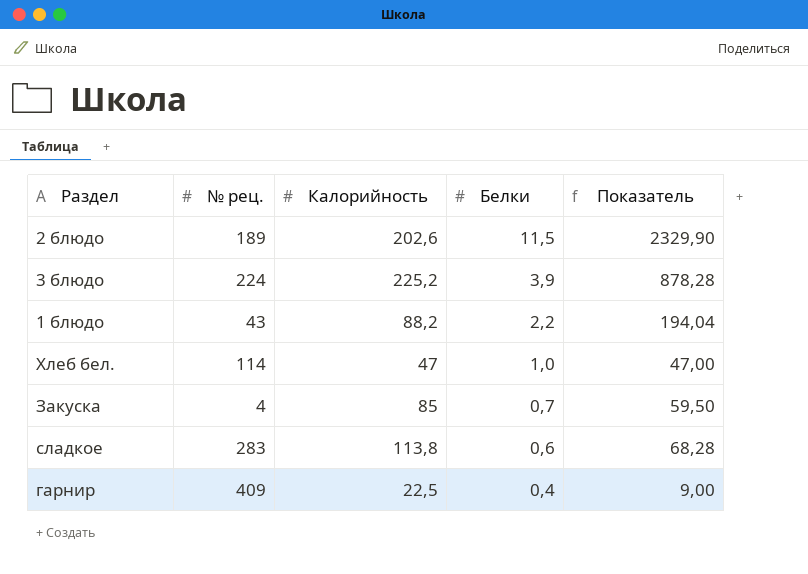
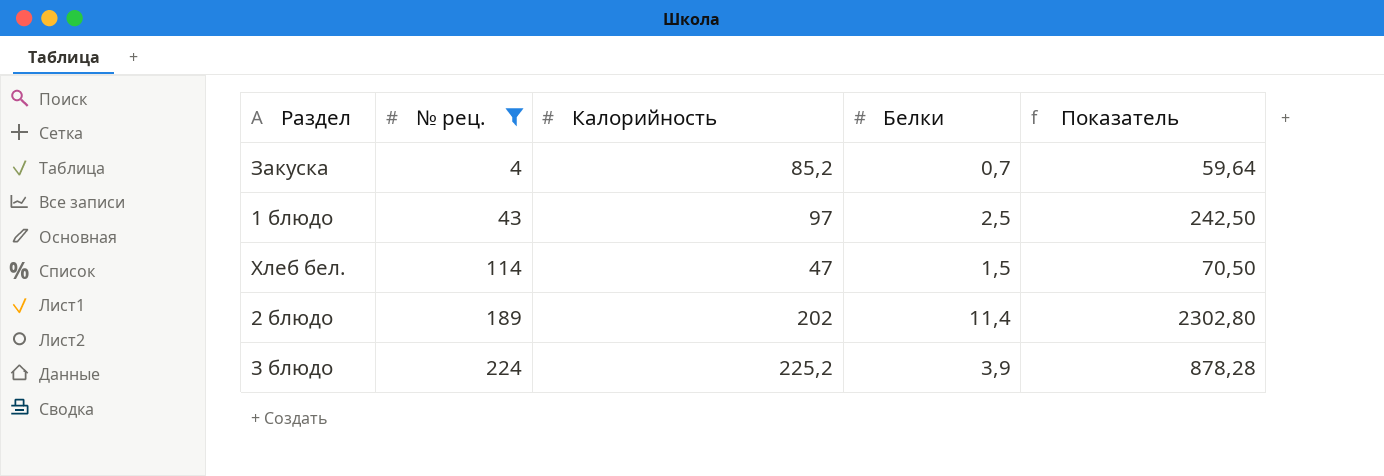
filter: none -> № рец. <= 224
row order: Белки descending -> № рец. ascending
Закуска | Калорийность: 85 -> 85,2
Закуска | Показатель: 59,50 -> 59,64
1 блюдо | Калорийность: 88,2 -> 97
1 блюдо | Белки: 2,2 -> 2,5
1 блюдо | Показатель: 194,04 -> 242,50
Хлеб бел. | Белки: 1,0 -> 1,5
Хлеб бел. | Показатель: 47,00 -> 70,50
2 блюдо | Калорийность: 202,6 -> 202
2 блюдо | Белки: 11,5 -> 11,4
2 блюдо | Показатель: 2329,90 -> 2302,80

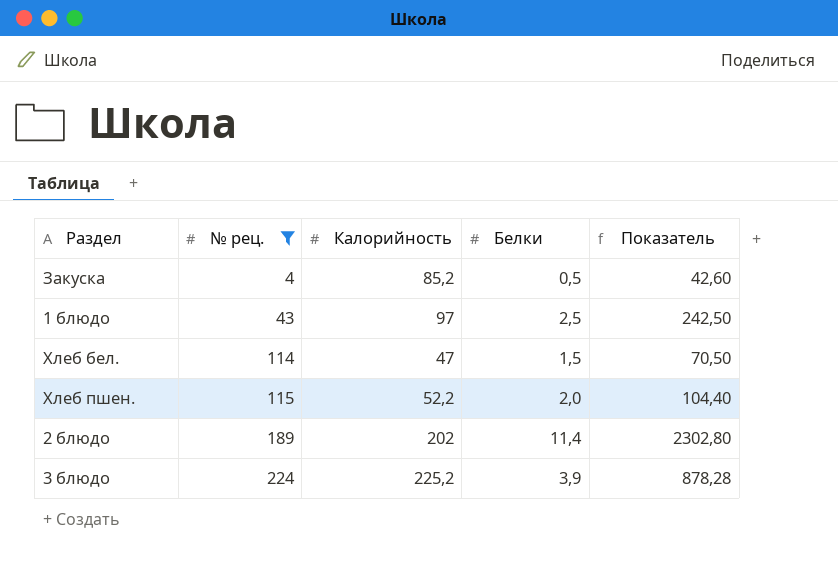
Закуска | Белки: 0,7 -> 0,5
Закуска | Показатель: 59,64 -> 42,60
row Хлеб пшен.: none -> 115 | 52,2 | 2,0 | 104,40

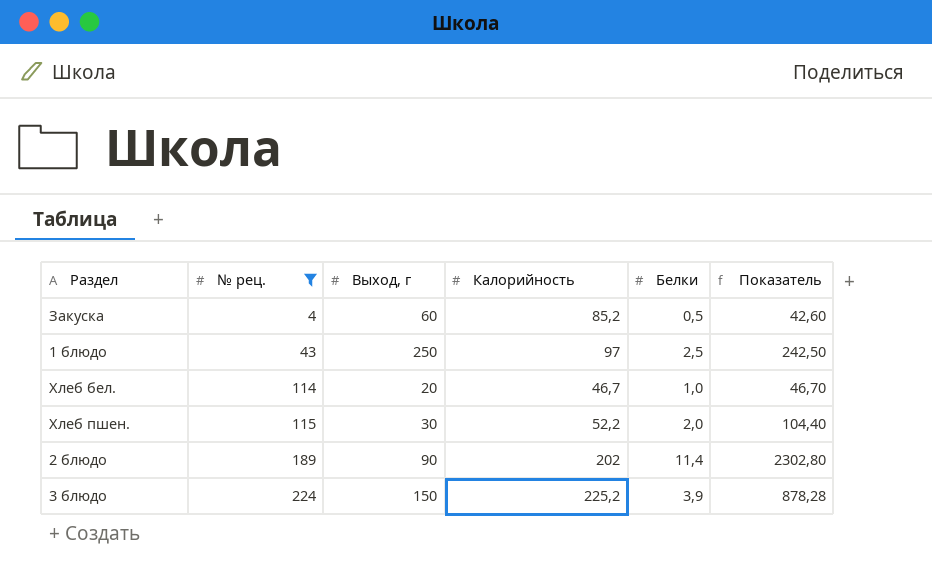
column Выход, г | position: none -> 3
Хлеб бел. | Калорийность: 47 -> 46,7
Хлеб бел. | Белки: 1,5 -> 1,0
Хлеб бел. | Показатель: 70,50 -> 46,70

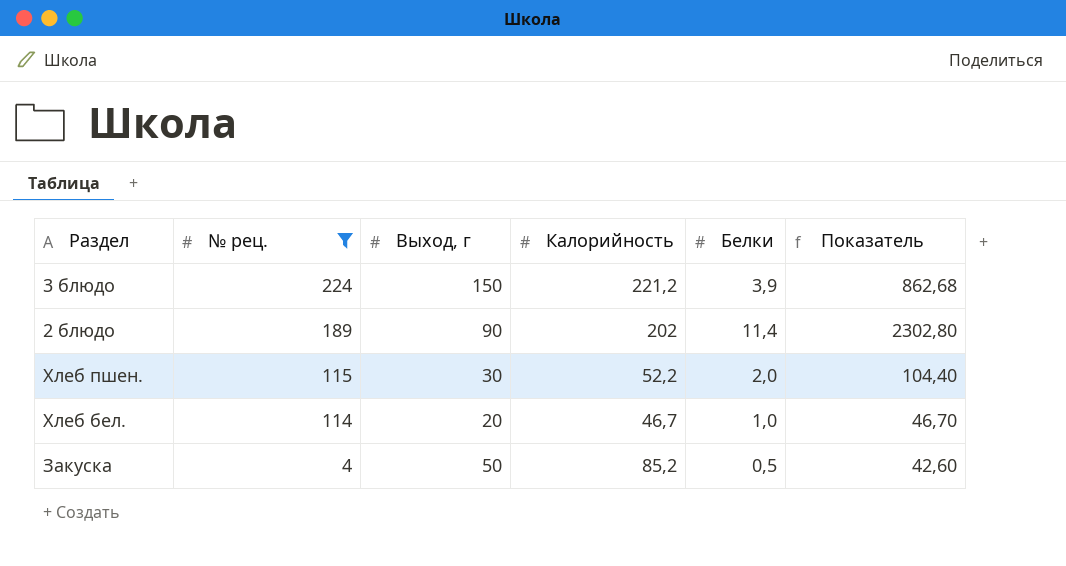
row order: № рец. ascending -> № рец. descending
row 1 блюдо: 43 | 250 | 97 | 2,5 | 242,50 -> none
3 блюдо | Калорийность: 225,2 -> 221,2
3 блюдо | Показатель: 878,28 -> 862,68
Закуска | Выход, г: 60 -> 50

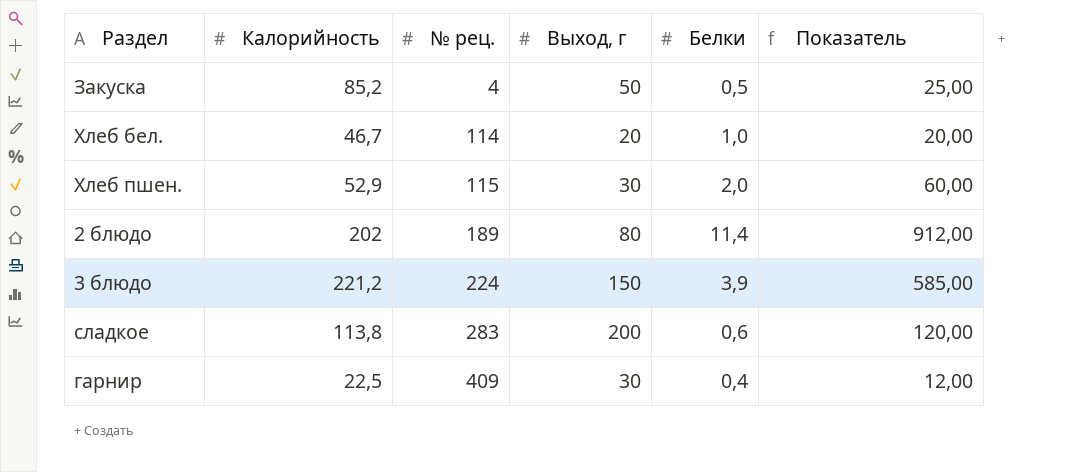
filter: № рец. <= 224 -> none
row order: № рец. descending -> № рец. ascending
column Калорийность | position: 4 -> 2
column Показатель | formula: [Калорийность] * [Белки] -> [Выход, г] * [Белки]
Хлеб пшен. | Калорийность: 52,2 -> 52,9
2 блюдо | Выход, г: 90 -> 80

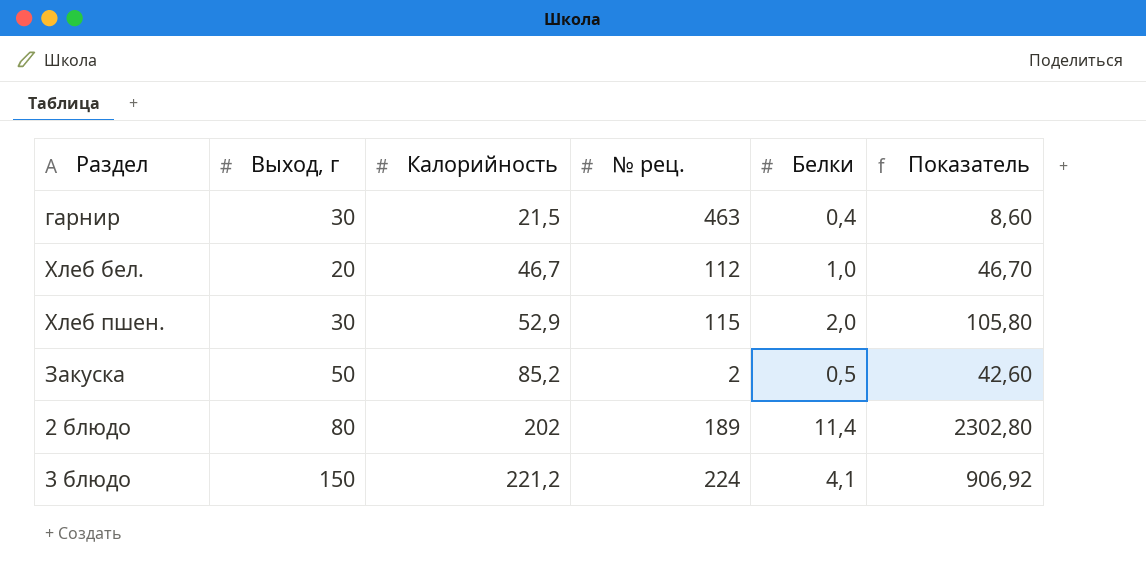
row order: № рец. ascending -> Калорийность ascending
column Выход, г | position: 4 -> 2
column Показатель | formula: [Выход, г] * [Белки] -> [Калорийность] * [Белки]
row сладкое: 113,8 | 283 | 200 | 0,6 | 120,00 -> none
гарнир | Калорийность: 22,5 -> 21,5
гарнир | № рец.: 409 -> 463
Хлеб бел. | № рец.: 114 -> 112
Закуска | № рец.: 4 -> 2
3 блюдо | Белки: 3,9 -> 4,1

